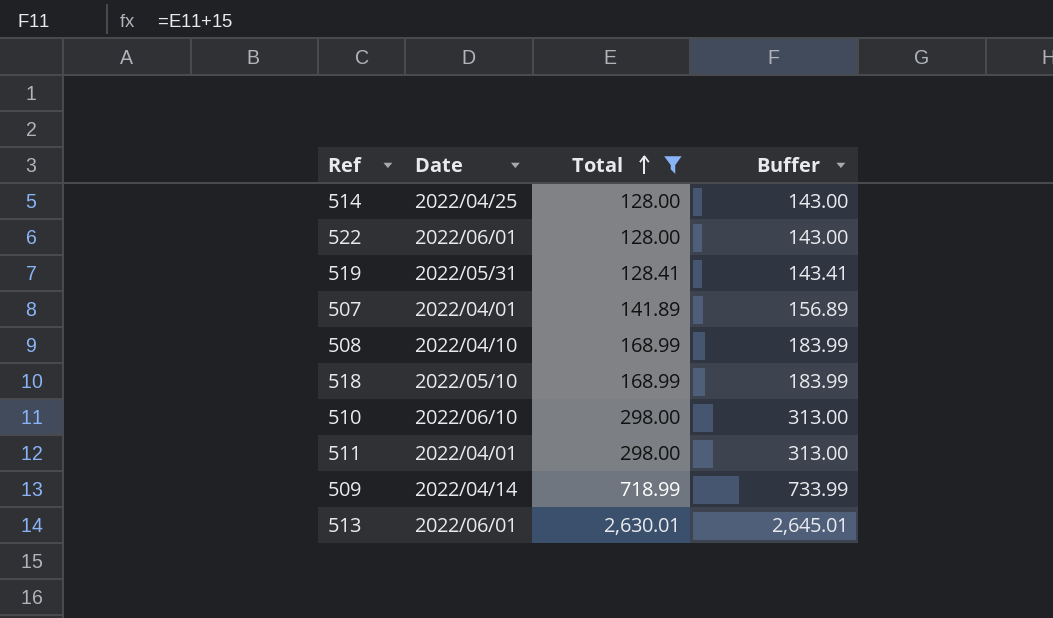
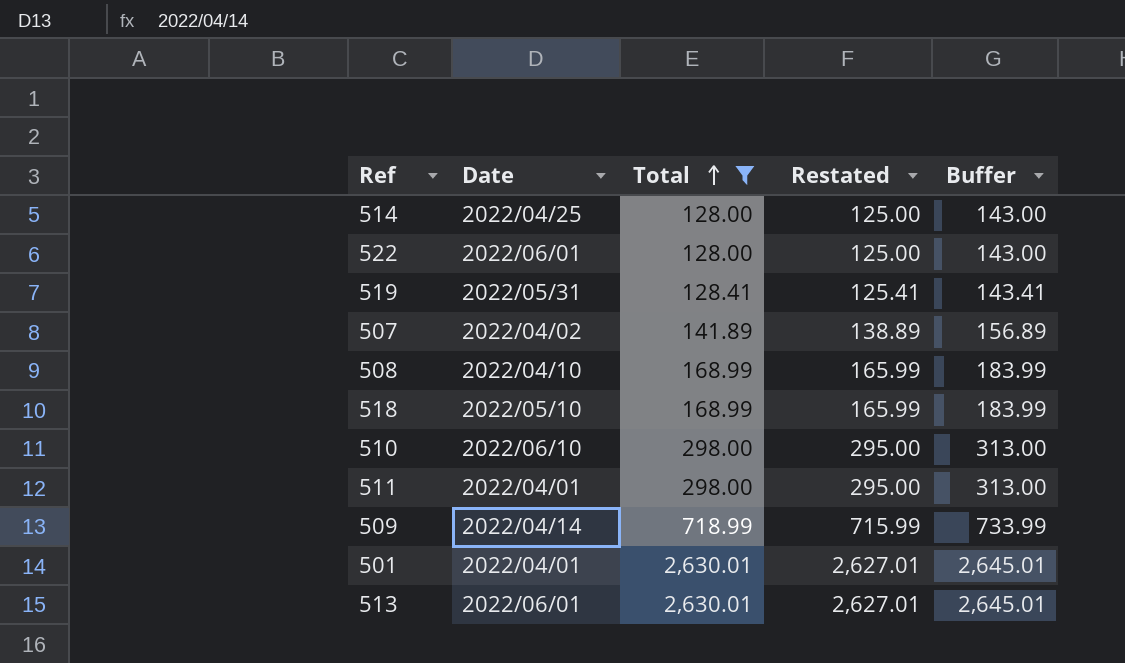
column Restated | formula: none -> [Total] - 3
507 | Date: 2022/04/01 -> 2022/04/02
row 501: none -> 2022/04/01 | 2,630.01 | 2,627.01 | 2,645.01

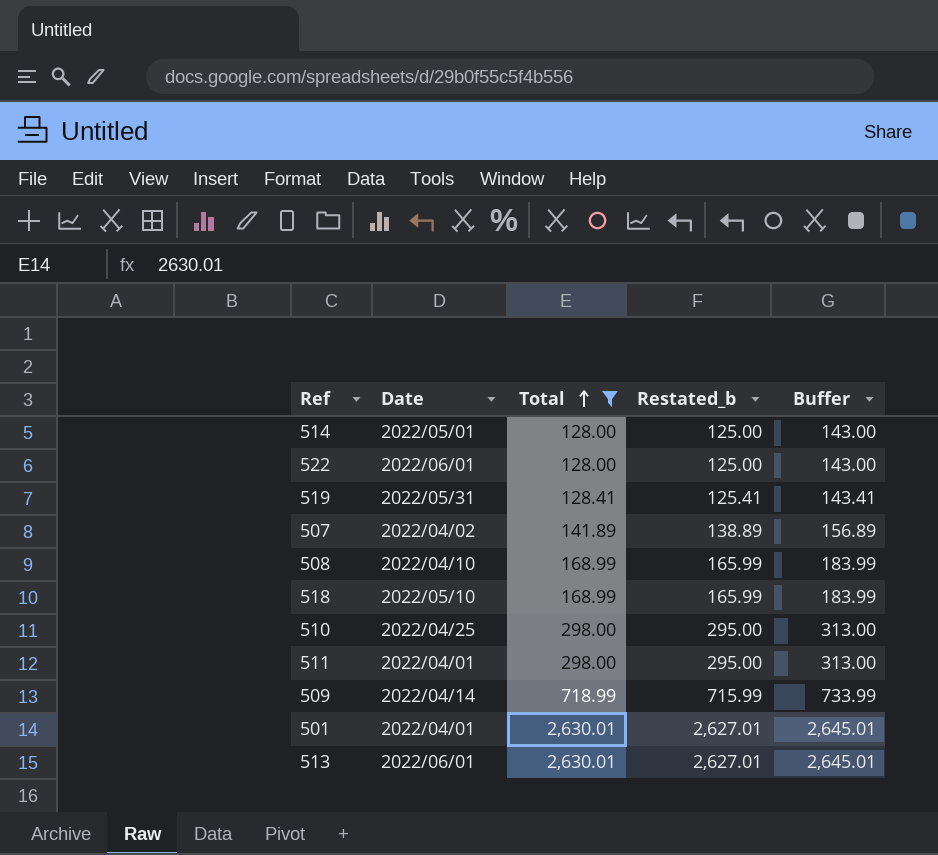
column name: Restated -> Restated_b
514 | Date: 2022/04/25 -> 2022/05/01
510 | Date: 2022/06/10 -> 2022/04/25

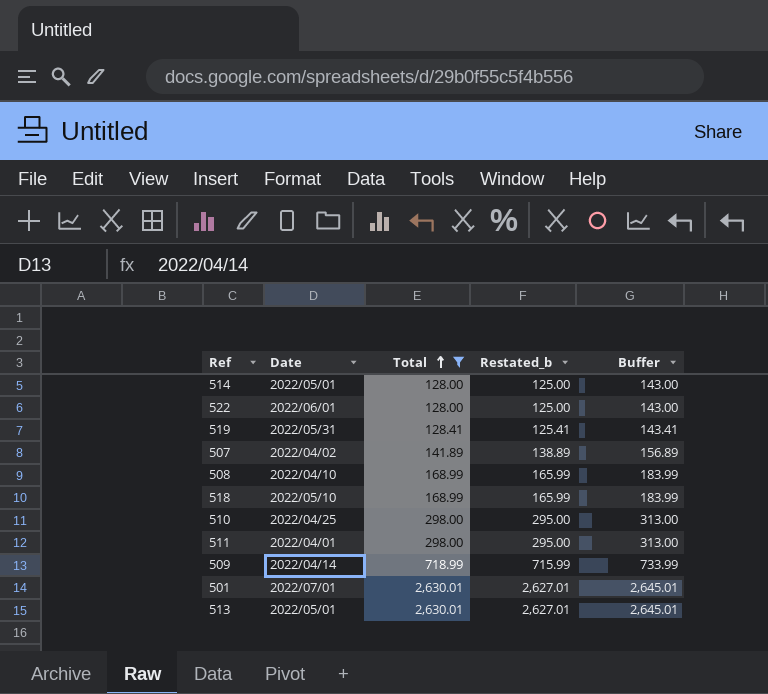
501 | Date: 2022/04/01 -> 2022/07/01
513 | Date: 2022/06/01 -> 2022/05/01

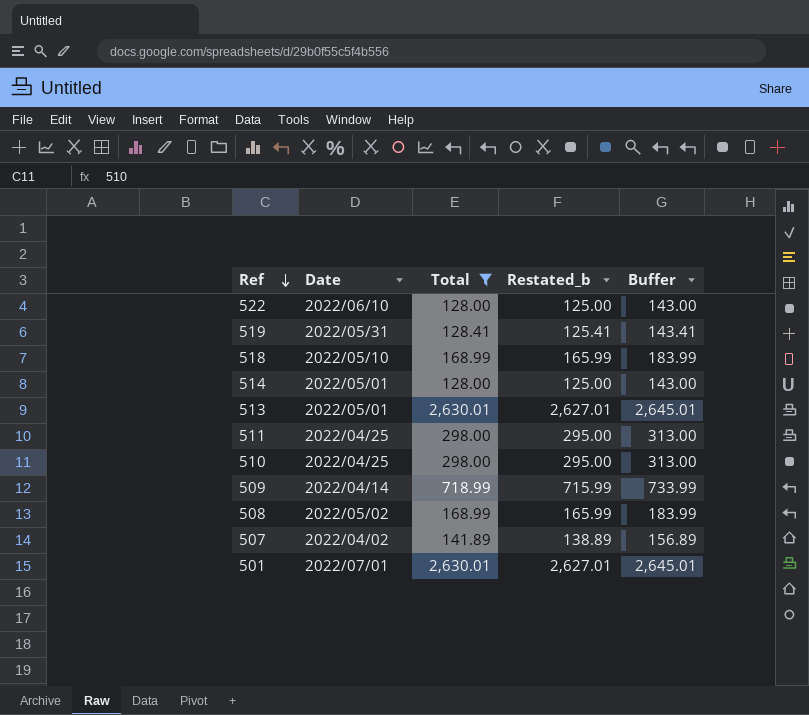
row order: Total ascending -> Ref descending
522 | Date: 2022/06/01 -> 2022/06/10
511 | Date: 2022/04/01 -> 2022/04/25
508 | Date: 2022/04/10 -> 2022/05/02

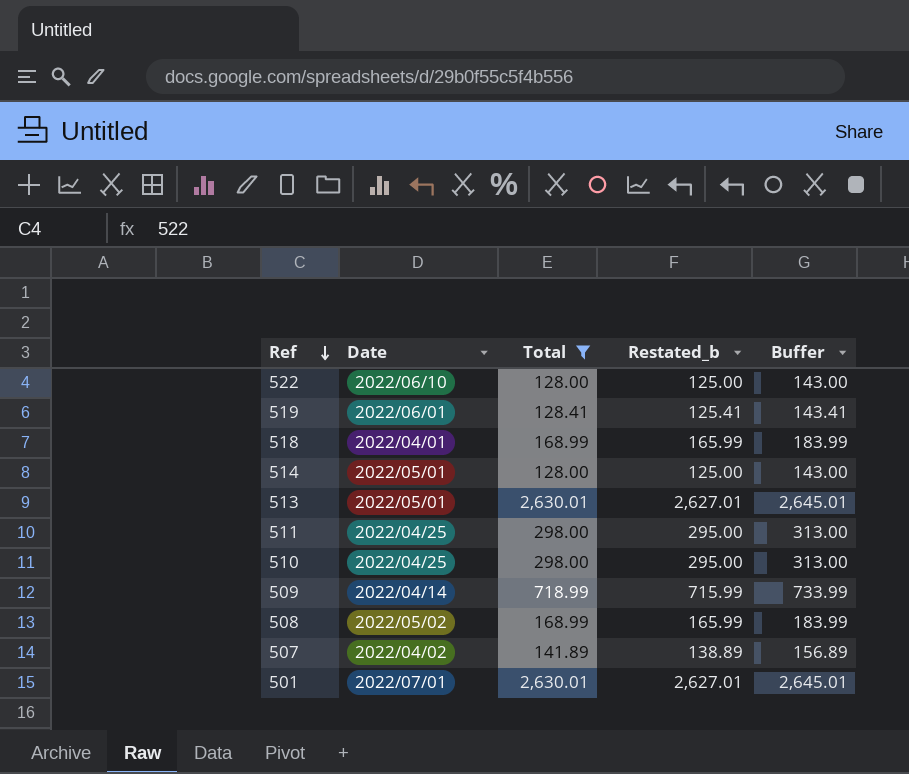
519 | Date: 2022/05/31 -> 2022/06/01
518 | Date: 2022/05/10 -> 2022/04/01

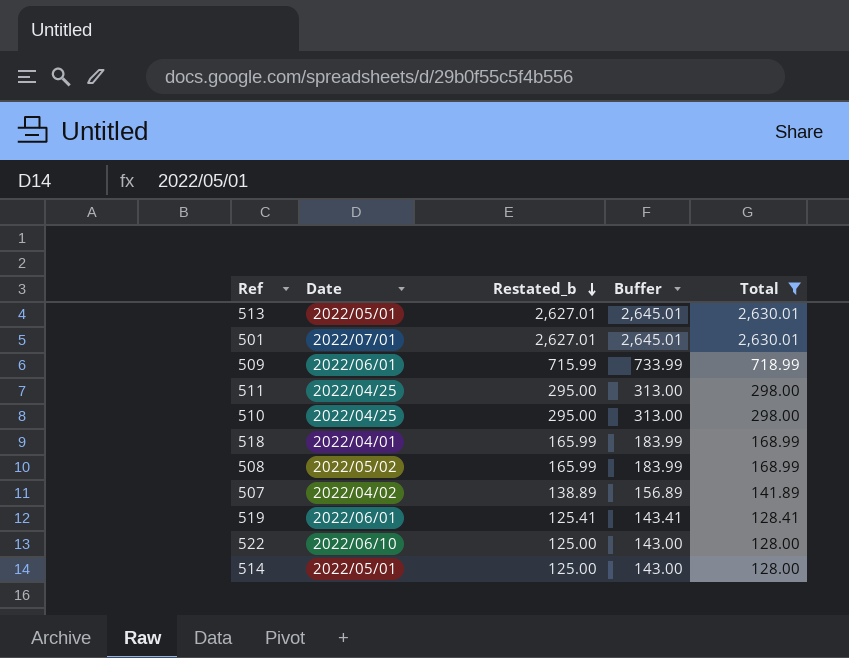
row order: Ref descending -> Restated_b descending
column Total | position: 3 -> 5
509 | Date: 2022/04/14 -> 2022/06/01

